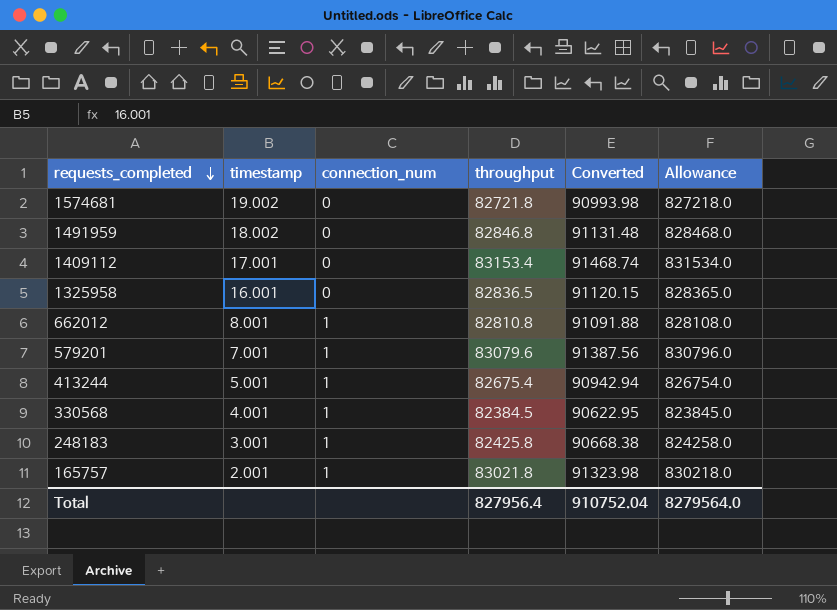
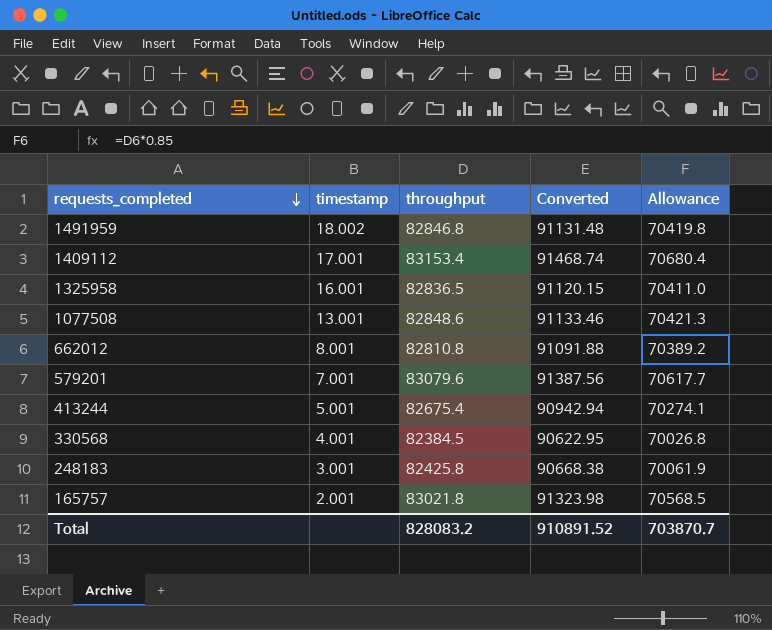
column connection_num | position: 3 -> none
column Allowance | formula: [throughput] * 10 -> [throughput] * 0.85
row 1574681: 19.002 | 0 | 82721.8 | 90993.98 | 827218.0 -> none
row 1077508: none -> 13.001 | 82848.6 | 91133.46 | 70421.3
Total | throughput: 827956.4 -> 828083.2
Total | Converted: 910752.04 -> 910891.52
Total | Allowance: 8279564.0 -> 703870.7

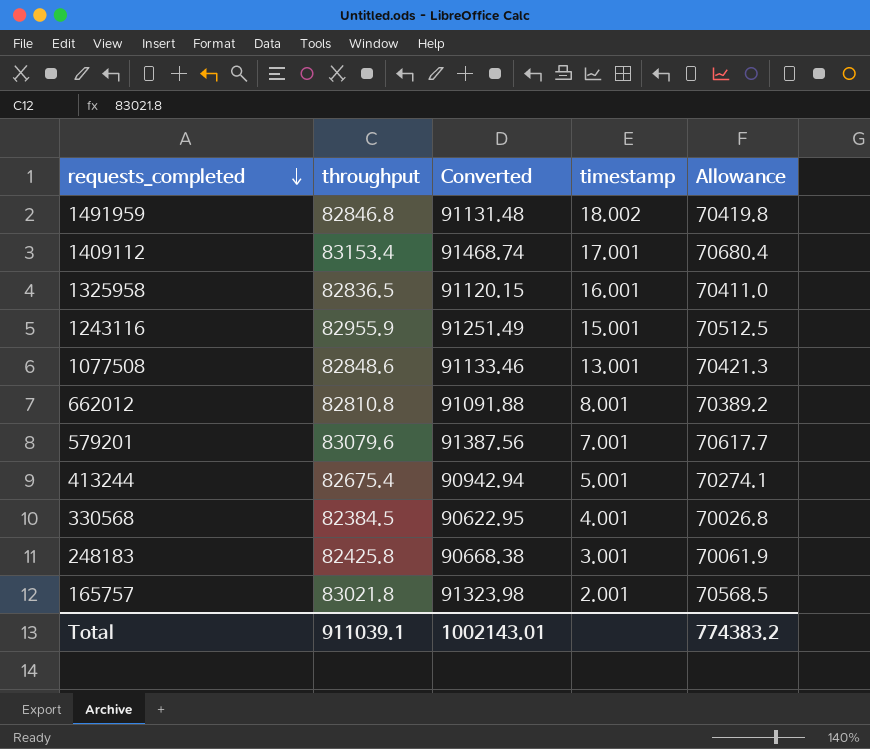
column timestamp | position: 2 -> 4
row 1243116: none -> 82955.9 | 91251.49 | 15.001 | 70512.5
Total | throughput: 828083.2 -> 911039.1
Total | Converted: 910891.52 -> 1002143.01
Total | Allowance: 703870.7 -> 774383.2

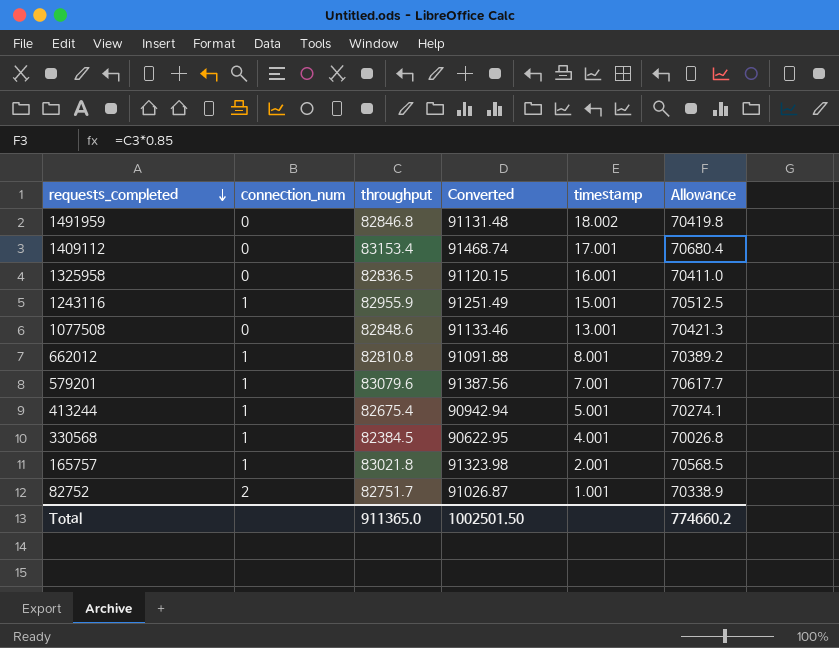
column connection_num | position: none -> 2
row 248183: 82425.8 | 90668.38 | 3.001 | 70061.9 -> none
row 82752: none -> 2 | 82751.7 | 91026.87 | 1.001 | 70338.9
Total | throughput: 911039.1 -> 911365.0
Total | Converted: 1002143.01 -> 1002501.50
Total | Allowance: 774383.2 -> 774660.2

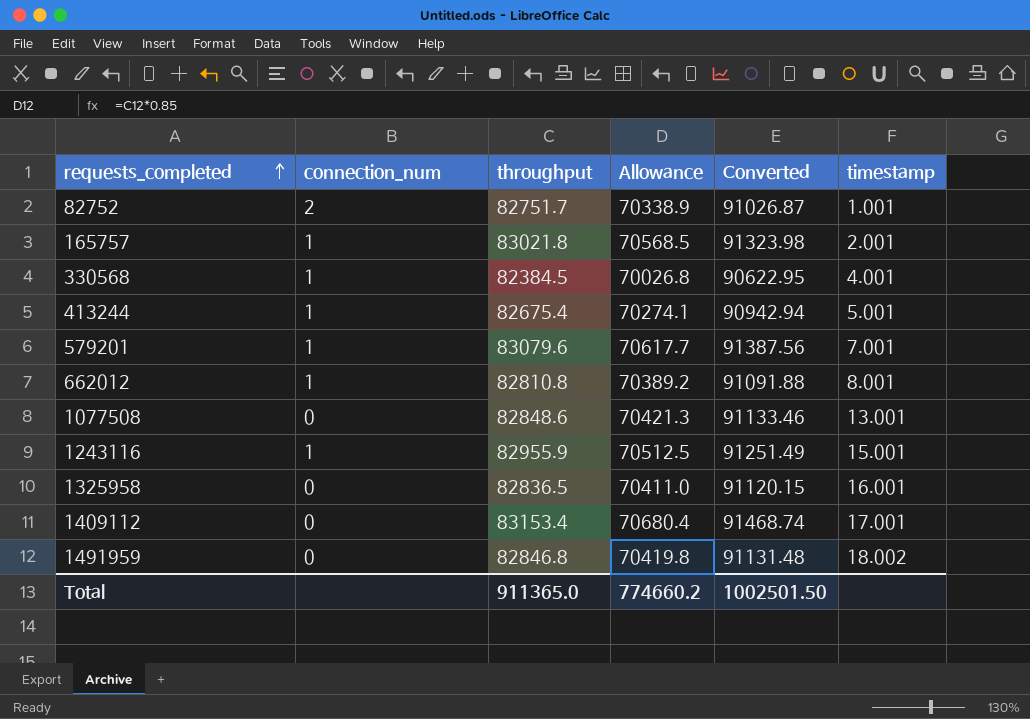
row order: requests_completed descending -> requests_completed ascending
column Allowance | position: 6 -> 4

